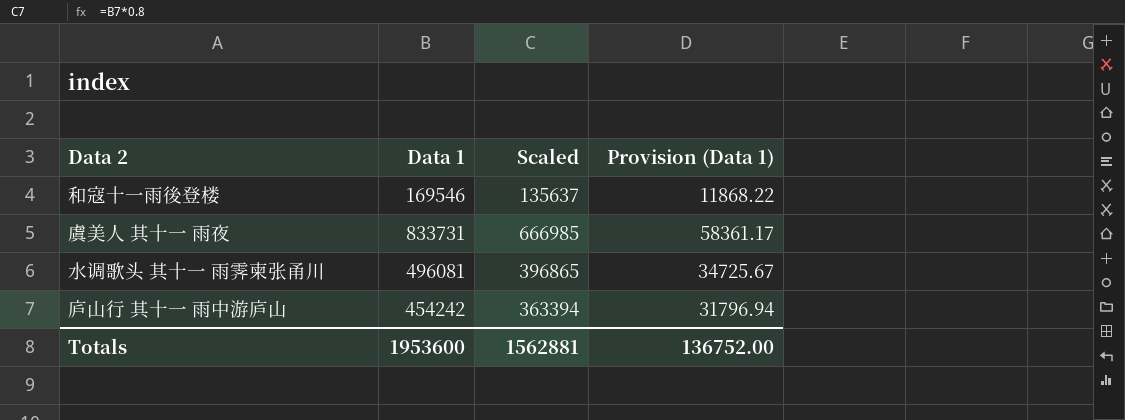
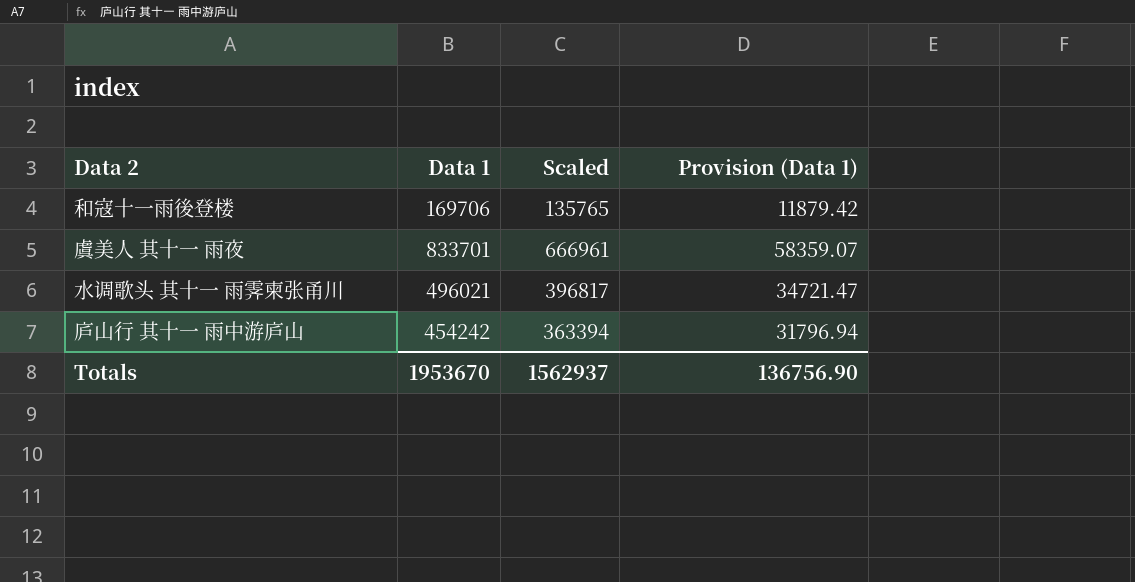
和寇十一雨後登楼 | Data 1: 169546 -> 169706
和寇十一雨後登楼 | Scaled: 135637 -> 135765
和寇十一雨後登楼 | Provision (Data 1): 11868.22 -> 11879.42
虞美人 其十一 雨夜 | Data 1: 833731 -> 833701
虞美人 其十一 雨夜 | Scaled: 666985 -> 666961
虞美人 其十一 雨夜 | Provision (Data 1): 58361.17 -> 58359.07
水调歌头 其十一 雨霁柬张甬川 | Data 1: 496081 -> 496021
水调歌头 其十一 雨霁柬张甬川 | Scaled: 396865 -> 396817
水调歌头 其十一 雨霁柬张甬川 | Provision (Data 1): 34725.67 -> 34721.47
Totals | Data 1: 1953600 -> 1953670
Totals | Scaled: 1562881 -> 1562937
Totals | Provision (Data 1): 136752.00 -> 136756.90

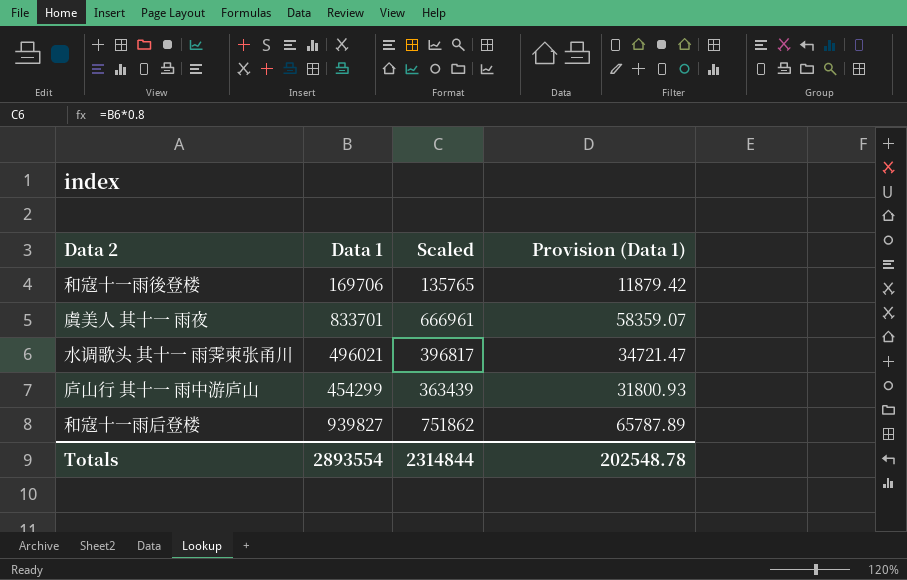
庐山行 其十一 雨中游庐山 | Data 1: 454242 -> 454299
庐山行 其十一 雨中游庐山 | Scaled: 363394 -> 363439
庐山行 其十一 雨中游庐山 | Provision (Data 1): 31796.94 -> 31800.93
row 和寇十一雨后登楼: none -> 939827 | 751862 | 65787.89
Totals | Data 1: 1953670 -> 2893554
Totals | Scaled: 1562937 -> 2314844
Totals | Provision (Data 1): 136756.90 -> 202548.78

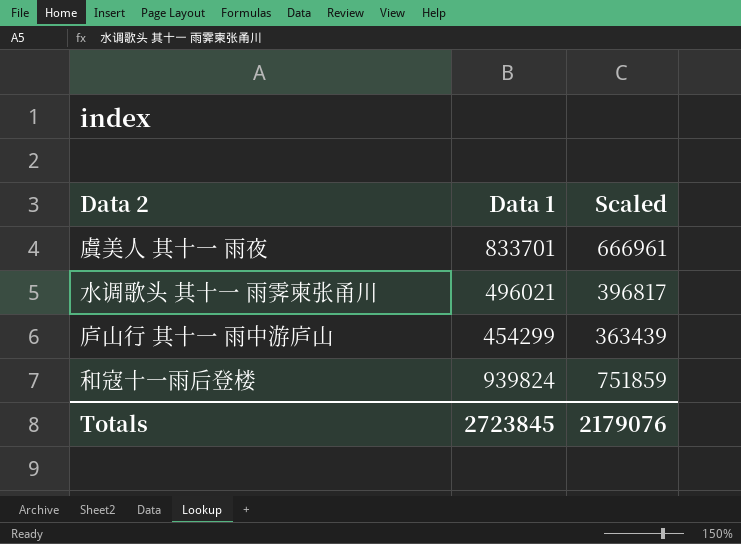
column Provision (Data 1) | formula: [Data 1] * 0.07 -> none
row 和寇十一雨後登楼: 169706 | 135765 | 11879.42 -> none
和寇十一雨后登楼 | Data 1: 939827 -> 939824
和寇十一雨后登楼 | Scaled: 751862 -> 751859
Totals | Data 1: 2893554 -> 2723845
Totals | Scaled: 2314844 -> 2179076

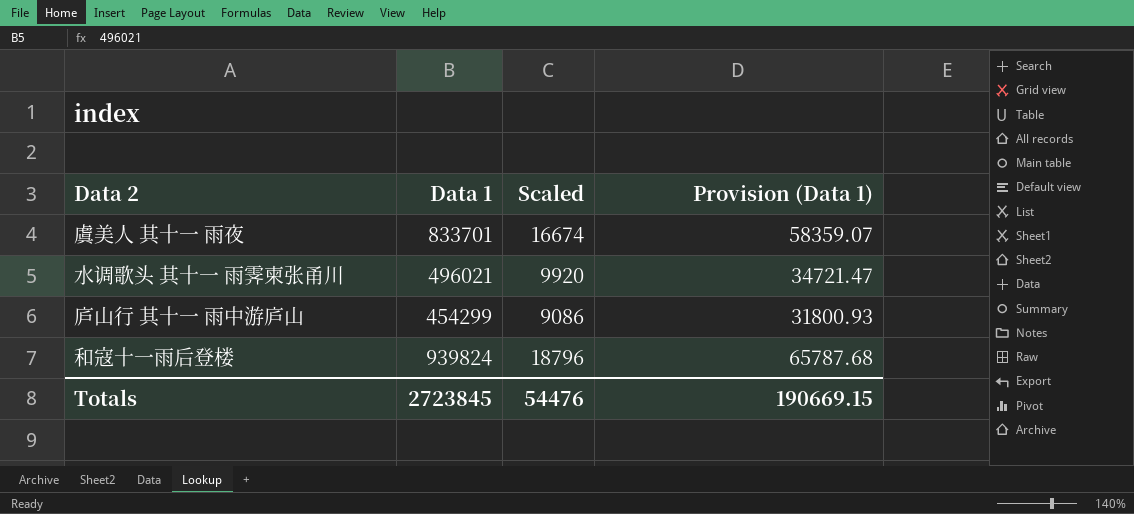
column Scaled | formula: [Data 1] * 0.8 -> [Data 1] * 0.02
column Provision (Data 1) | formula: none -> [Data 1] * 0.07
Totals | Scaled: 2179076 -> 54476

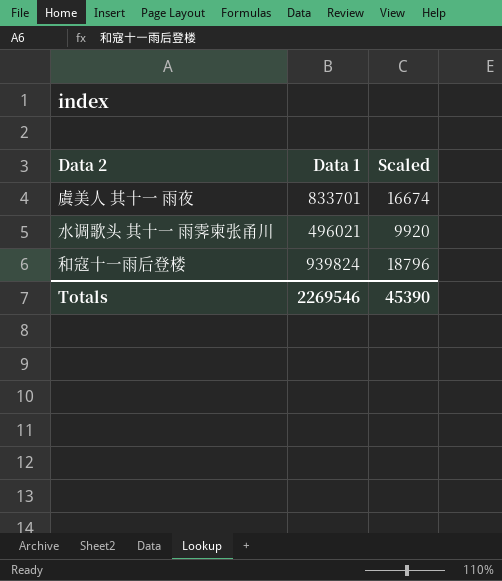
column Provision (Data 1) | formula: [Data 1] * 0.07 -> none
row 庐山行 其十一 雨中游庐山: 454299 | 9086 | 31800.93 -> none
Totals | Data 1: 2723845 -> 2269546
Totals | Scaled: 54476 -> 45390

